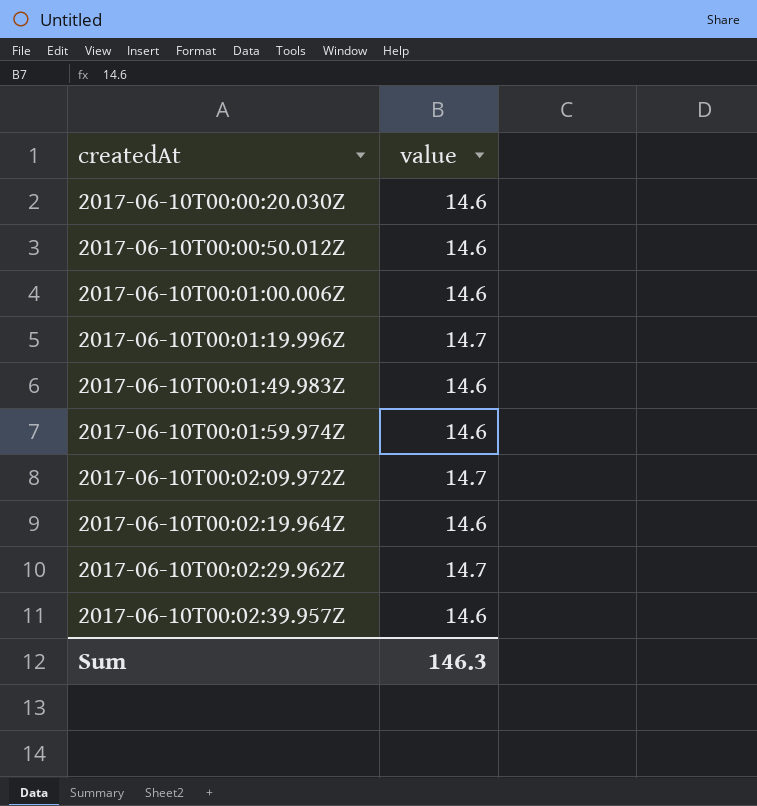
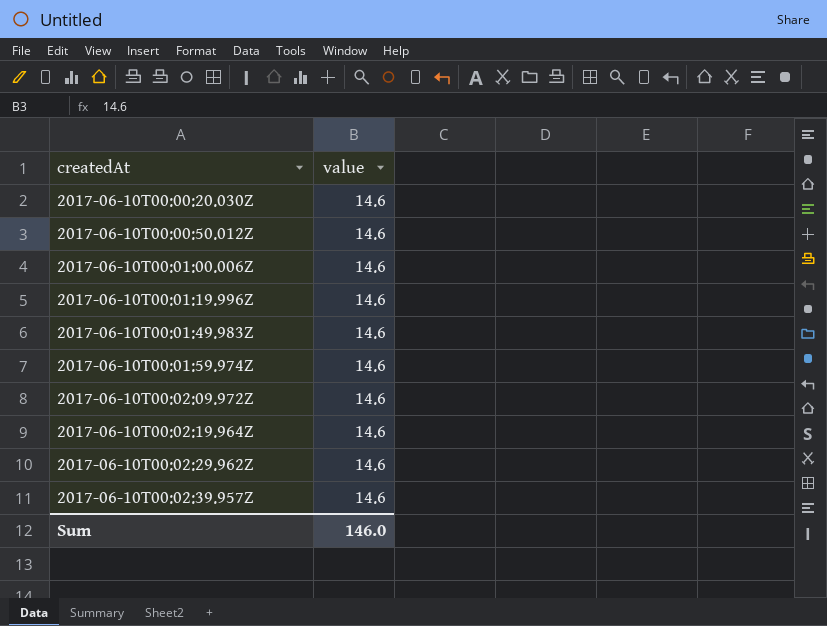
2017-06-10T00:01:19.996Z | value: 14.7 -> 14.6
2017-06-10T00:02:09.972Z | value: 14.7 -> 14.6
2017-06-10T00:02:29.962Z | value: 14.7 -> 14.6
Sum | value: 146.3 -> 146.0

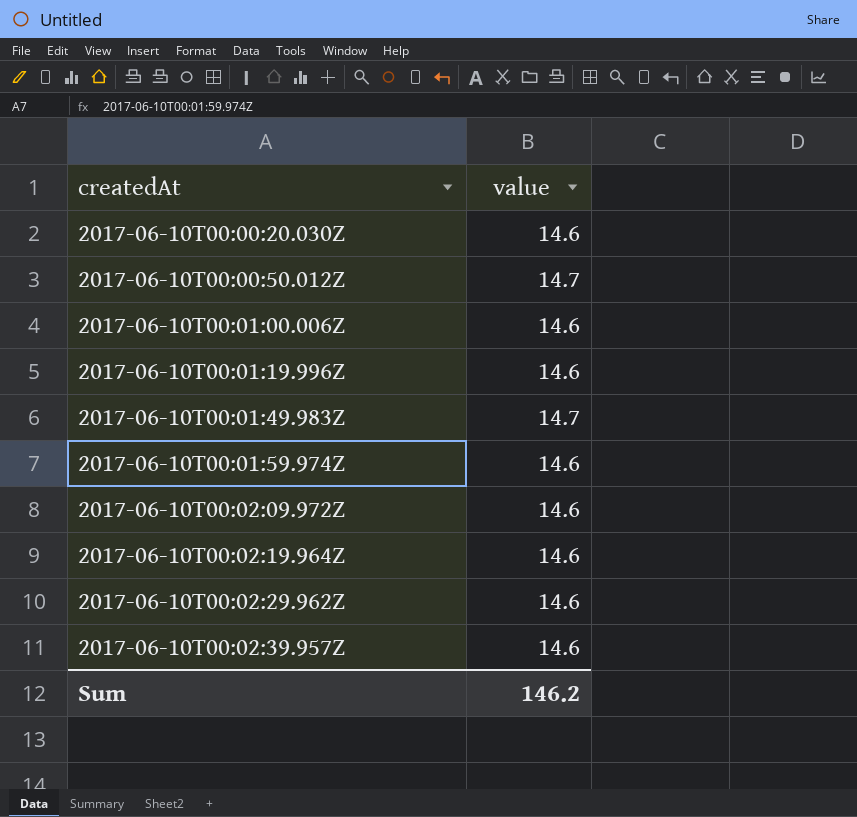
2017-06-10T00:00:50.012Z | value: 14.6 -> 14.7
2017-06-10T00:01:49.983Z | value: 14.6 -> 14.7
Sum | value: 146.0 -> 146.2

